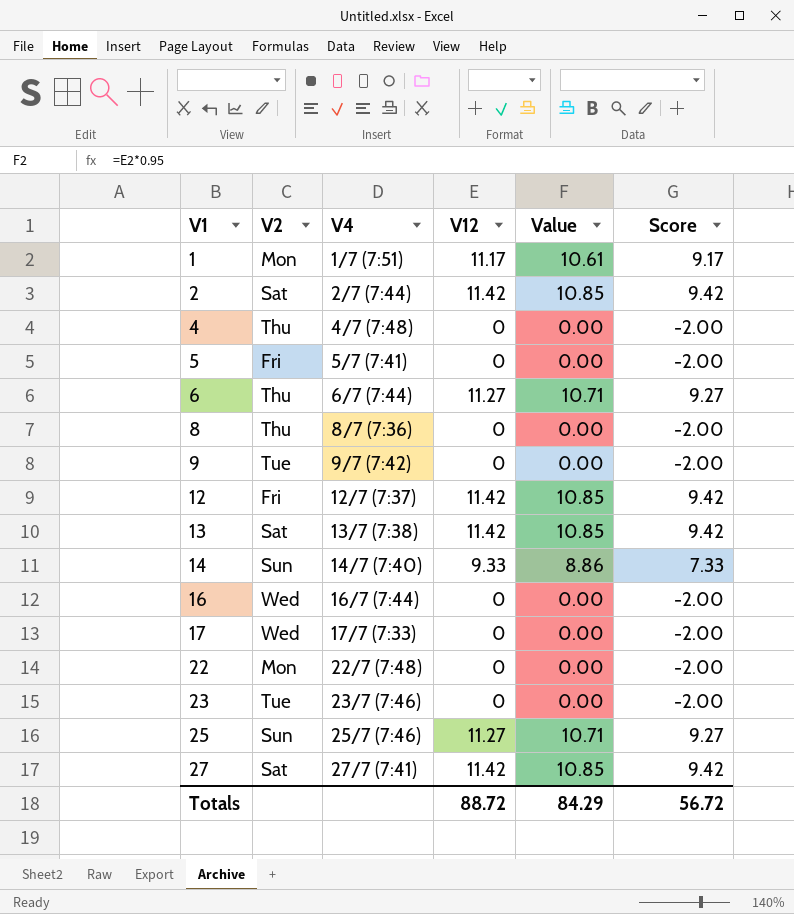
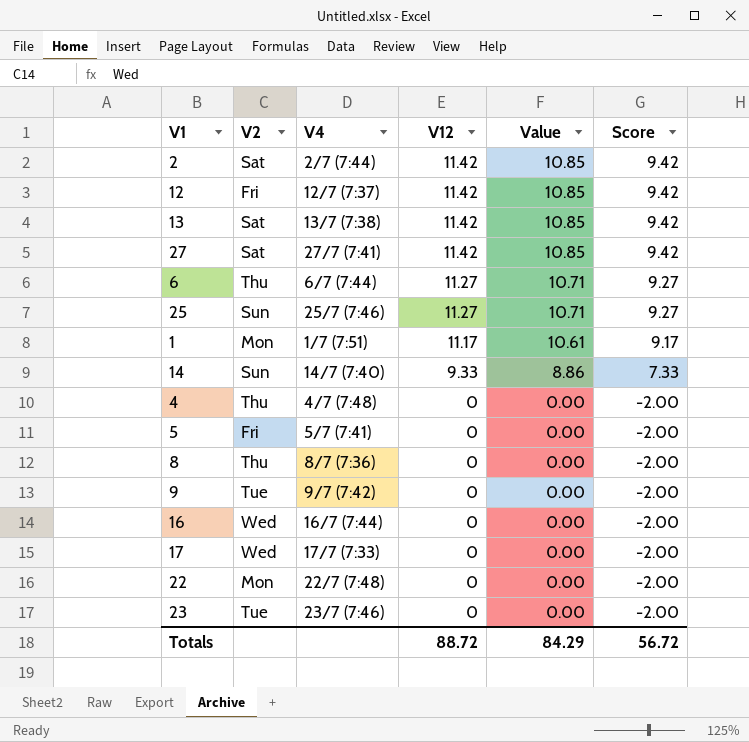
row order: V1 ascending -> V12 descending

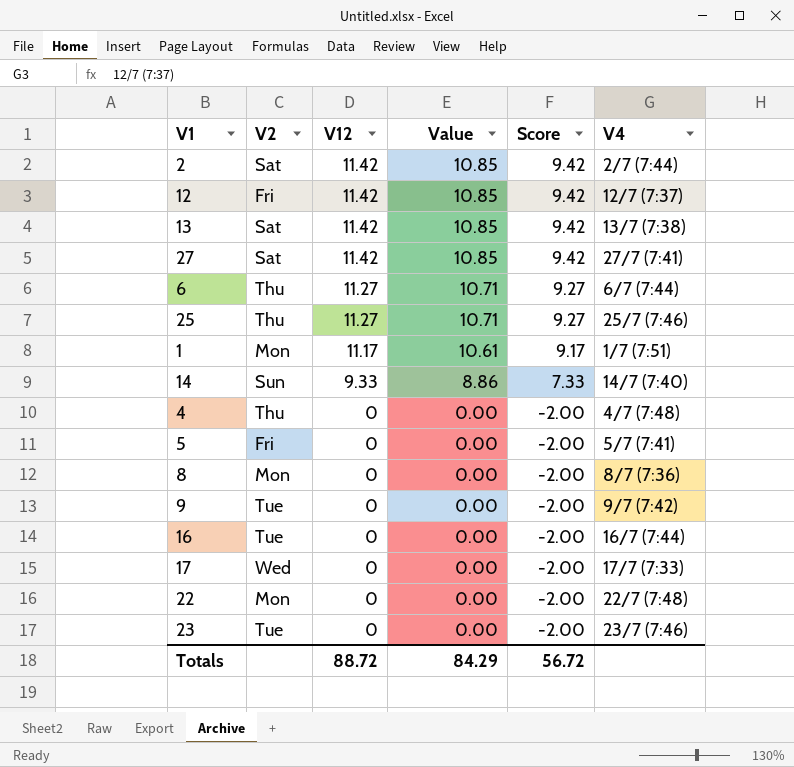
column V4 | position: 3 -> 6
25 | V2: Sun -> Thu
8 | V2: Thu -> Mon
16 | V2: Wed -> Tue

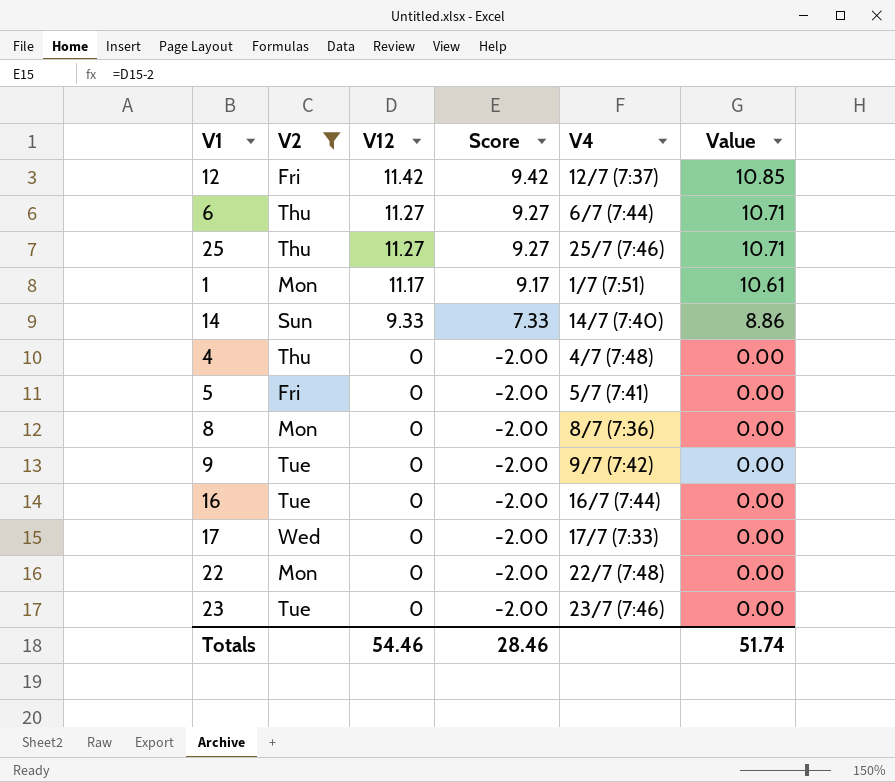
filter: none -> V2 != Sat
column Value | position: 4 -> 6
Totals | V12: 88.72 -> 54.46
Totals | Score: 56.72 -> 28.46
Totals | Value: 84.29 -> 51.74

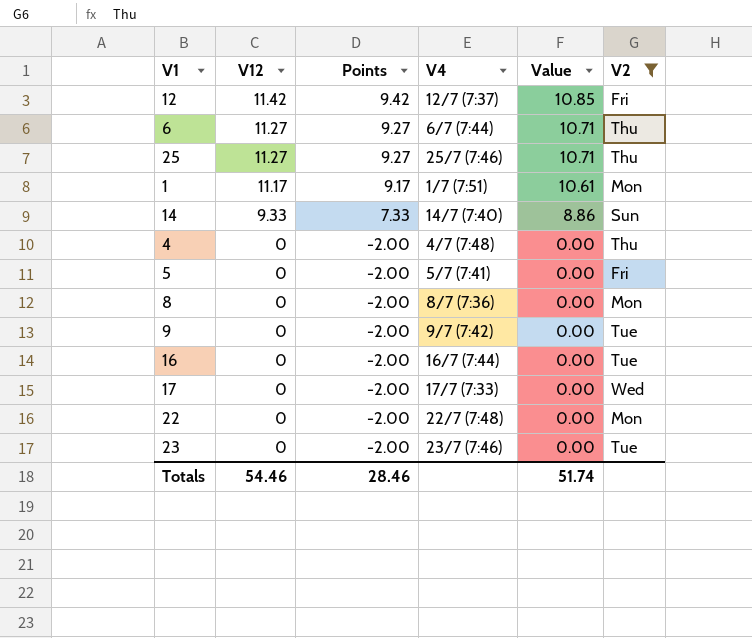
column name: Score -> Points
column V2 | position: 2 -> 6

